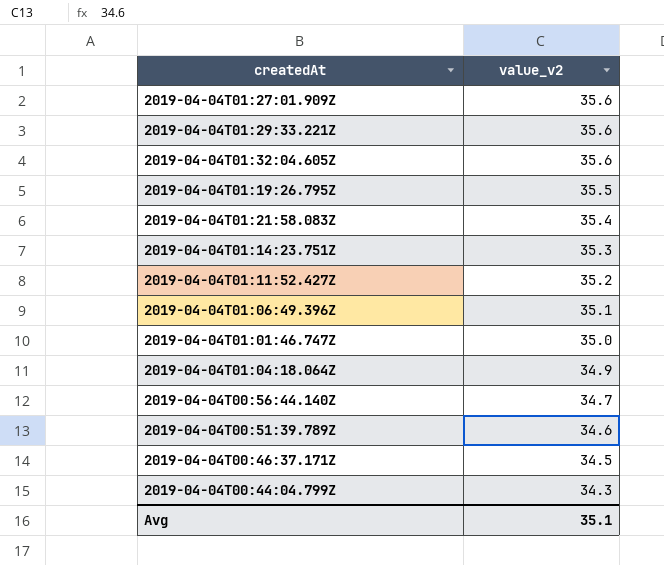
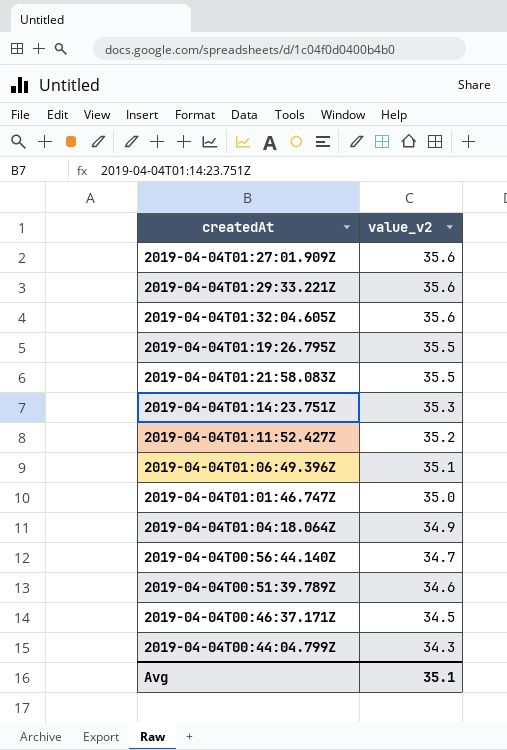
2019-04-04T01:21:58.083Z | value_v2: 35.4 -> 35.5

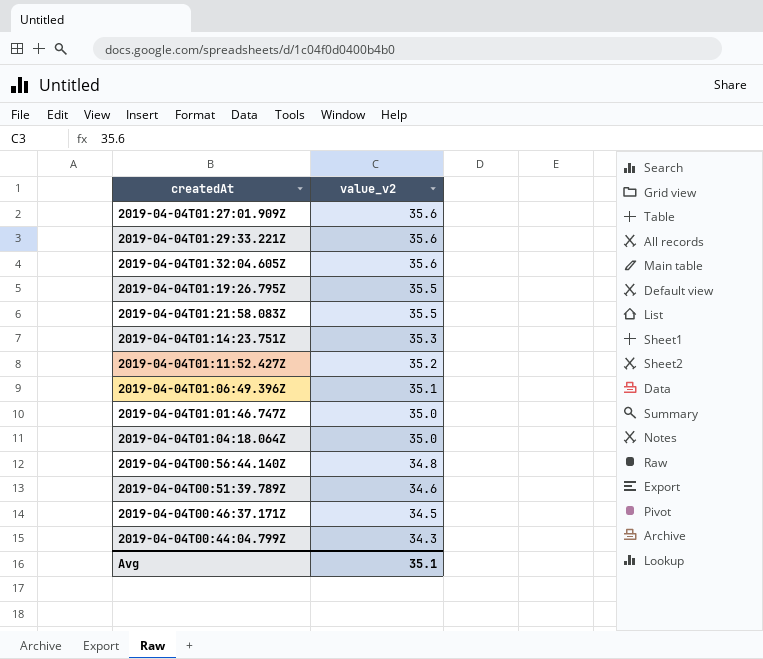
2019-04-04T01:04:18.064Z | value_v2: 34.9 -> 35.0
2019-04-04T00:56:44.140Z | value_v2: 34.7 -> 34.8

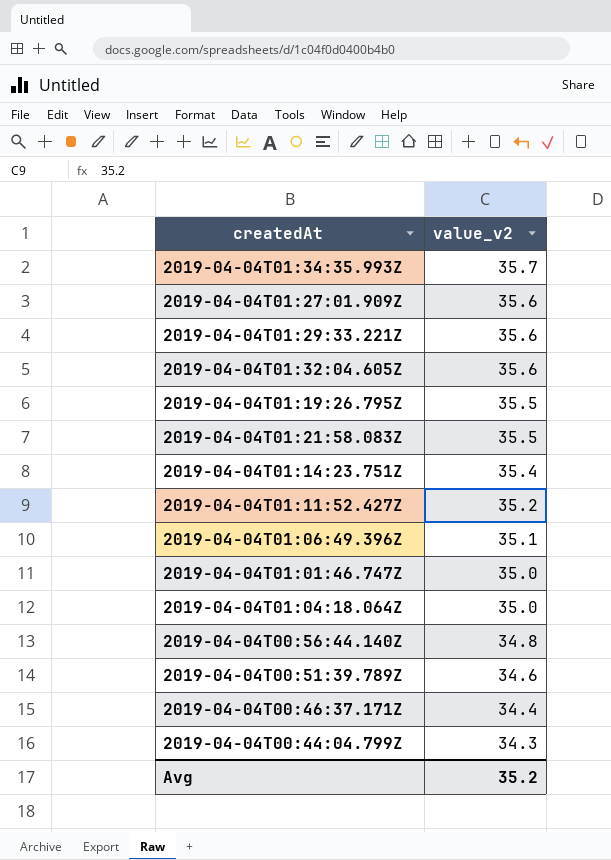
row 2019-04-04T01:34:35.993Z: none -> 35.7
2019-04-04T01:14:23.751Z | value_v2: 35.3 -> 35.4
2019-04-04T00:46:37.171Z | value_v2: 34.5 -> 34.4
Avg | value_v2: 35.1 -> 35.2

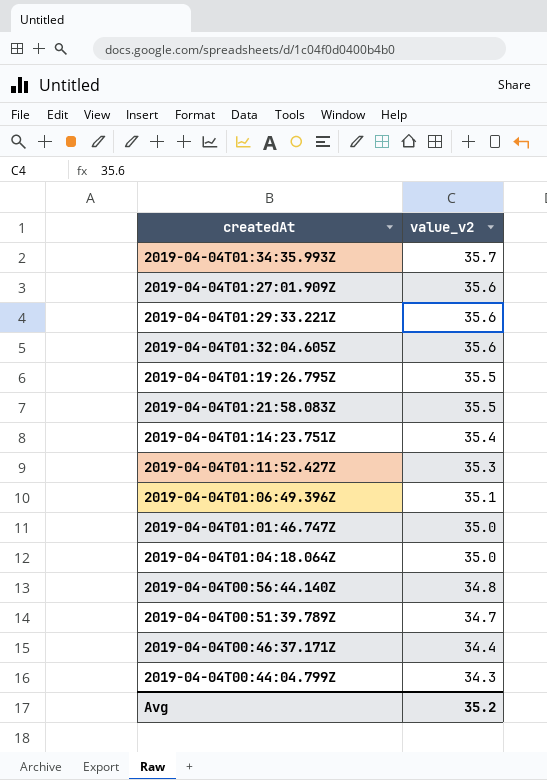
2019-04-04T01:11:52.427Z | value_v2: 35.2 -> 35.3
2019-04-04T00:51:39.789Z | value_v2: 34.6 -> 34.7

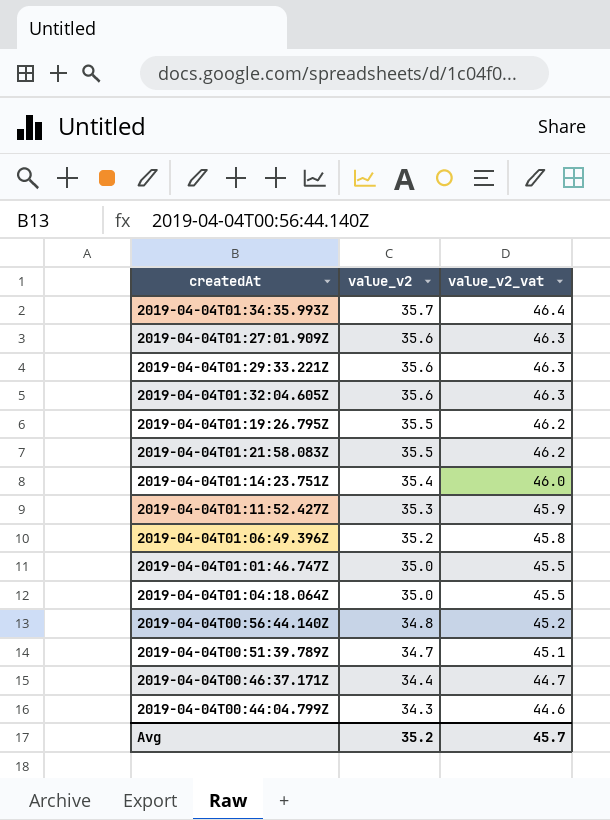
column value_v2_vat | formula: none -> [value_v2] * 1.3
2019-04-04T01:06:49.396Z | value_v2: 35.1 -> 35.2

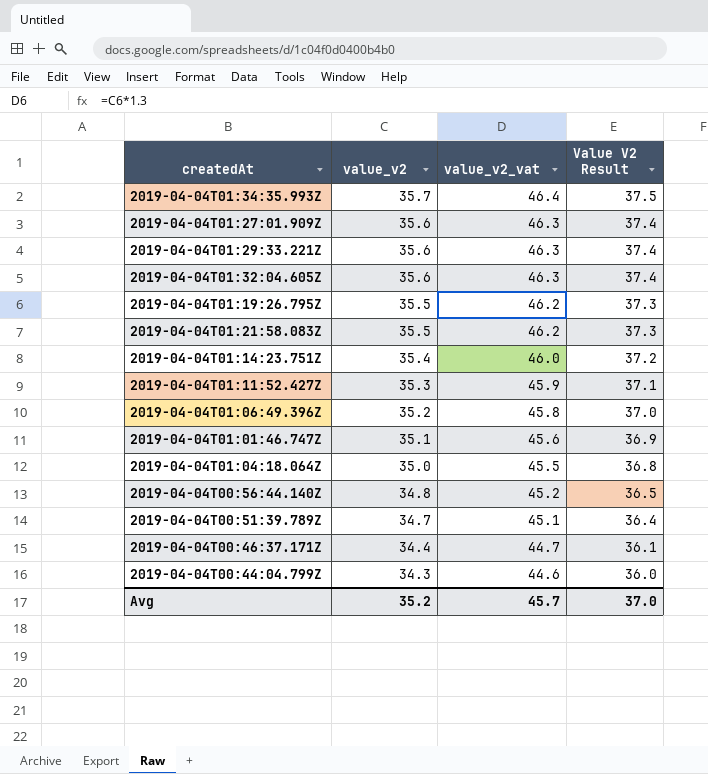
column Value V2 Result | formula: none -> [value_v2] * 1.05
2019-04-04T01:01:46.747Z | value_v2: 35.0 -> 35.1
2019-04-04T01:01:46.747Z | value_v2_vat: 45.5 -> 45.6

